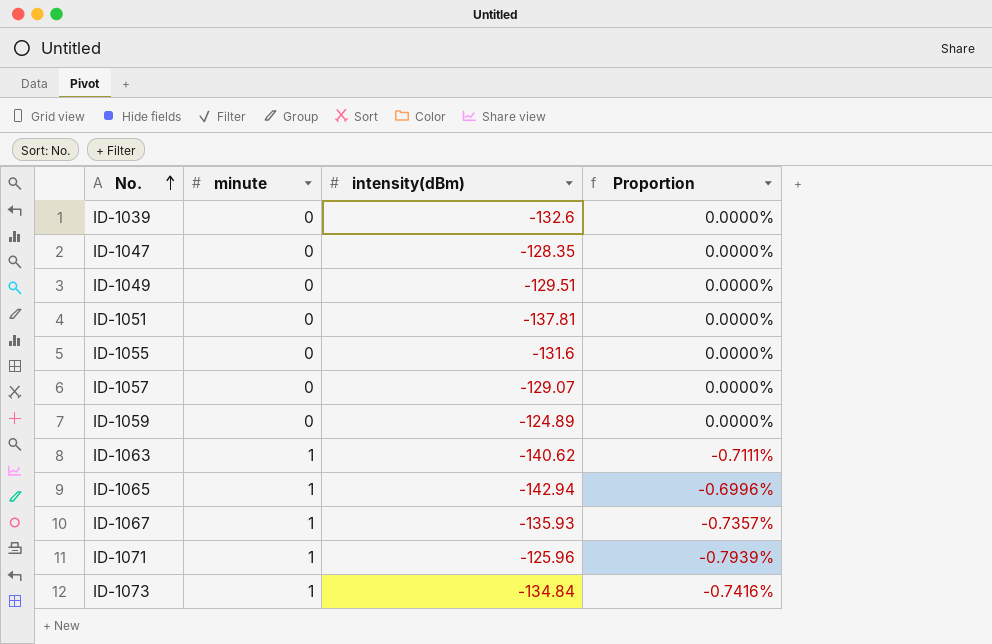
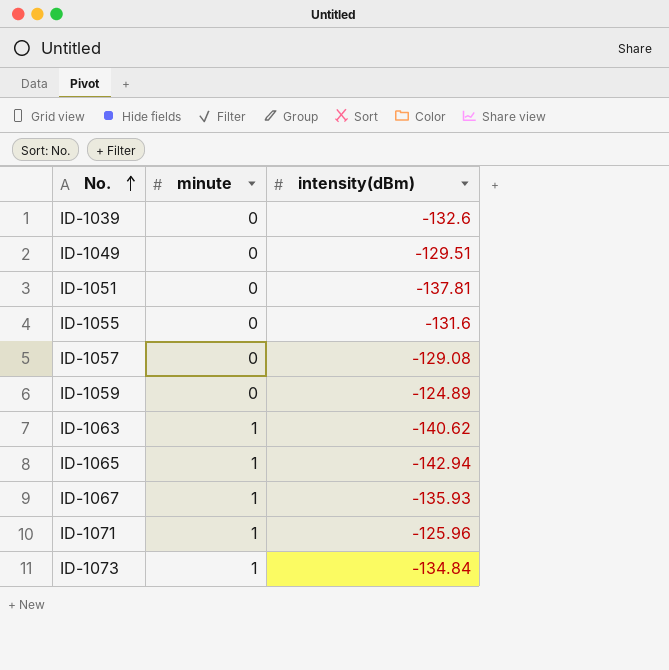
column Proportion | formula: [minute] / [intensity(dBm)] -> none
row ID-1047: 0 | -128.35 | 0.0000% -> none
ID-1057 | intensity(dBm): -129.07 -> -129.08

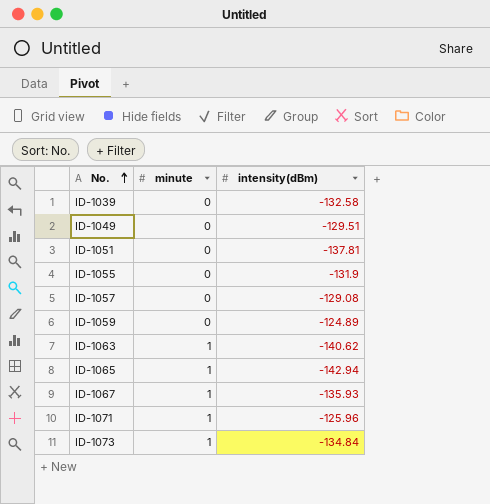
ID-1039 | intensity(dBm): -132.6 -> -132.58
ID-1055 | intensity(dBm): -131.6 -> -131.9

